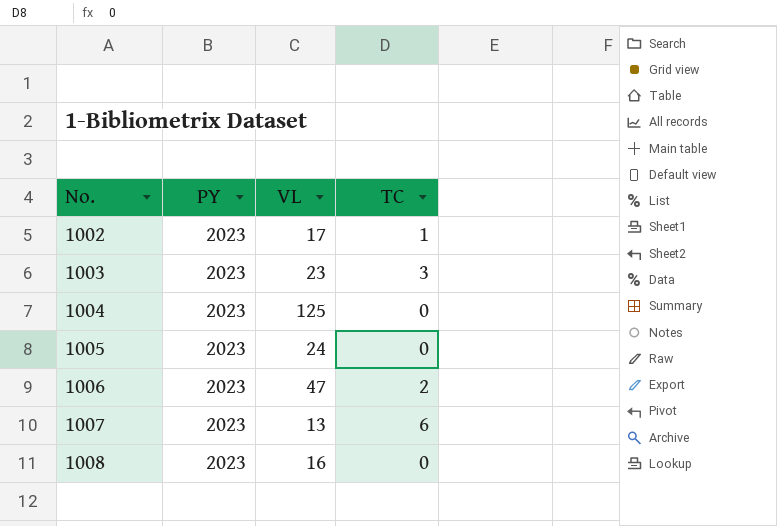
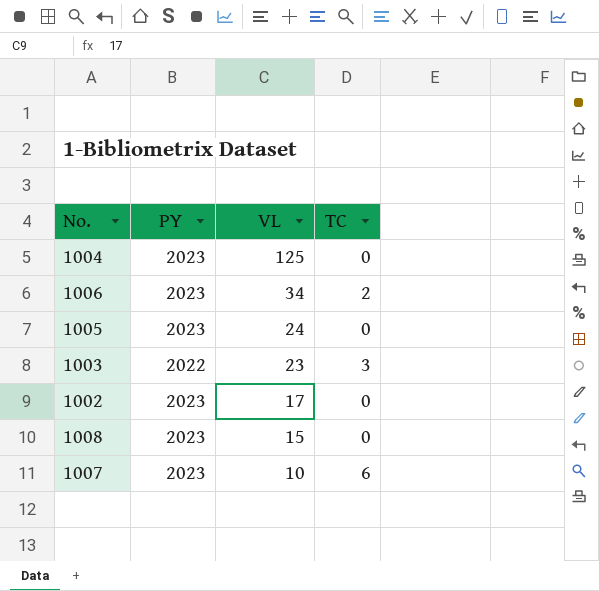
row order: No. ascending -> VL descending
1006 | VL: 47 -> 34
1003 | PY: 2023 -> 2022
1002 | TC: 1 -> 0
1008 | VL: 16 -> 15
1007 | VL: 13 -> 10

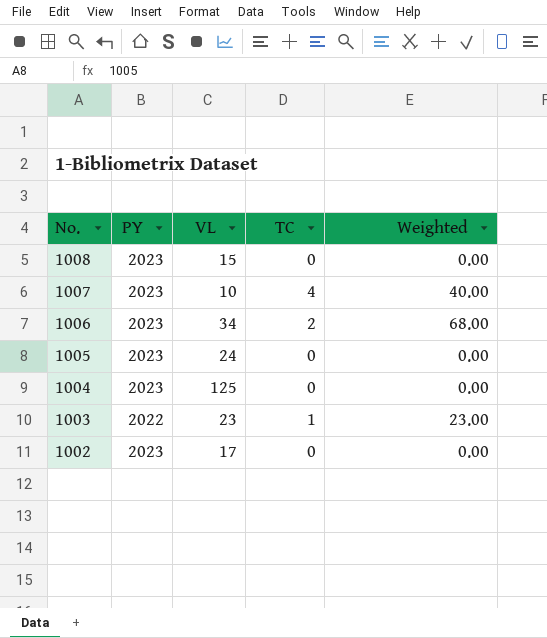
row order: VL descending -> No. descending
column Weighted | formula: none -> [VL] * [TC]
1007 | TC: 6 -> 4
1003 | TC: 3 -> 1

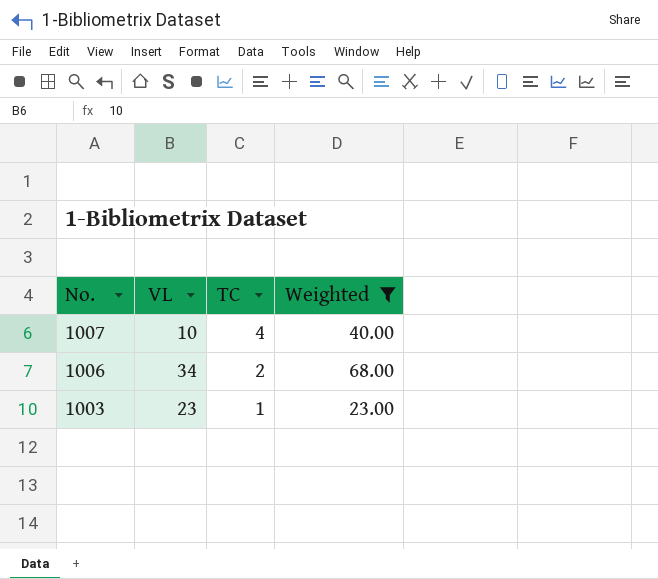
filter: none -> Weighted != 0.00
column PY | position: 2 -> none

